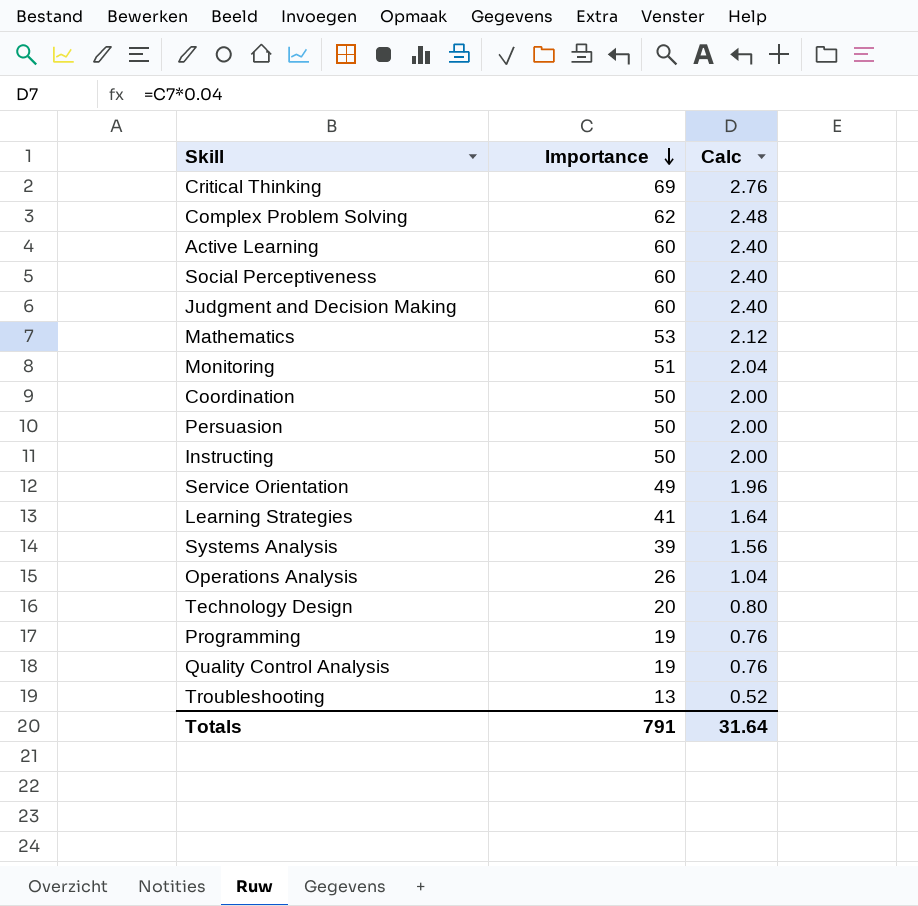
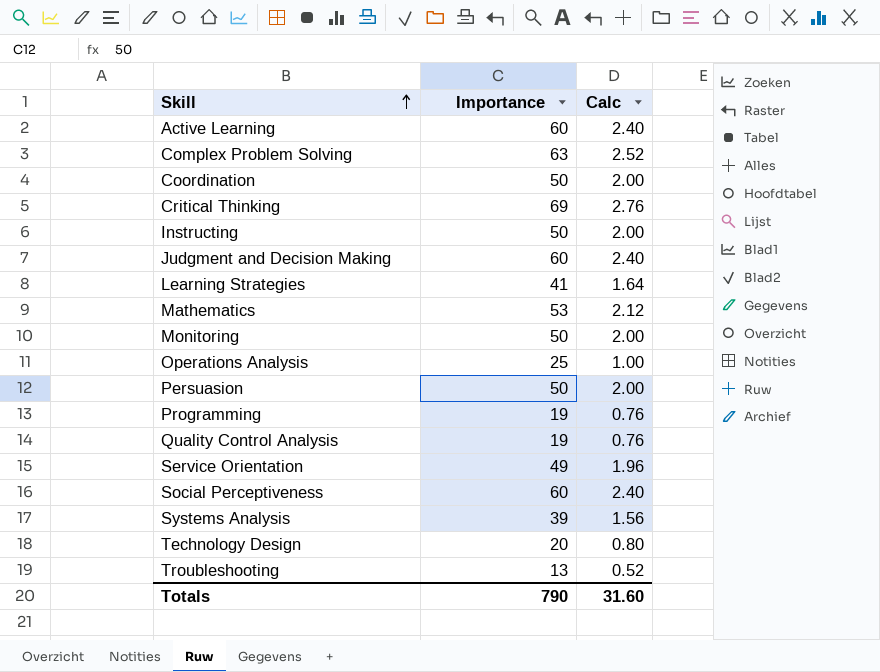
row order: Importance descending -> Skill ascending
Complex Problem Solving | Importance: 62 -> 63
Complex Problem Solving | Calc: 2.48 -> 2.52
Monitoring | Importance: 51 -> 50
Monitoring | Calc: 2.04 -> 2.00
Operations Analysis | Importance: 26 -> 25
Operations Analysis | Calc: 1.04 -> 1.00
Totals | Importance: 791 -> 790
Totals | Calc: 31.64 -> 31.60

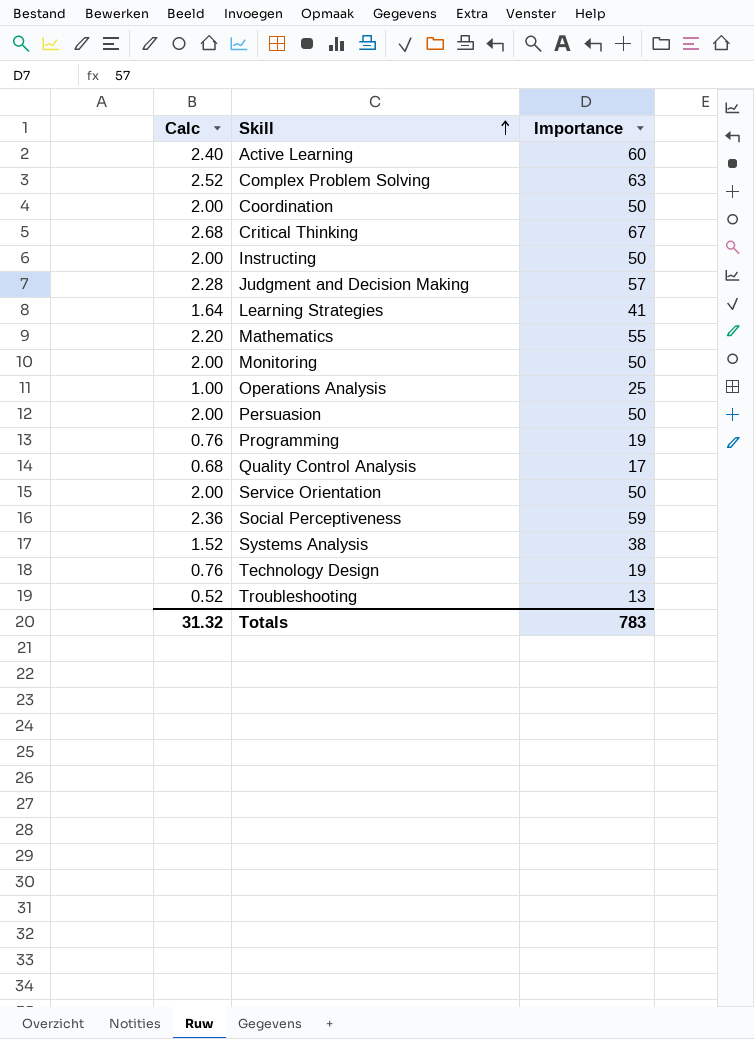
column Calc | position: 3 -> 1
Critical Thinking | Calc: 2.76 -> 2.68
Critical Thinking | Importance: 69 -> 67
Judgment and Decision Making | Calc: 2.40 -> 2.28
Judgment and Decision Making | Importance: 60 -> 57
Mathematics | Calc: 2.12 -> 2.20
Mathematics | Importance: 53 -> 55
Quality Control Analysis | Calc: 0.76 -> 0.68
Quality Control Analysis | Importance: 19 -> 17
Service Orientation | Calc: 1.96 -> 2.00
Service Orientation | Importance: 49 -> 50
Social Perceptiveness | Calc: 2.40 -> 2.36
Social Perceptiveness | Importance: 60 -> 59
Systems Analysis | Calc: 1.56 -> 1.52
Systems Analysis | Importance: 39 -> 38
Technology Design | Calc: 0.80 -> 0.76
Technology Design | Importance: 20 -> 19
Totals | Calc: 31.60 -> 31.32
Totals | Importance: 790 -> 783

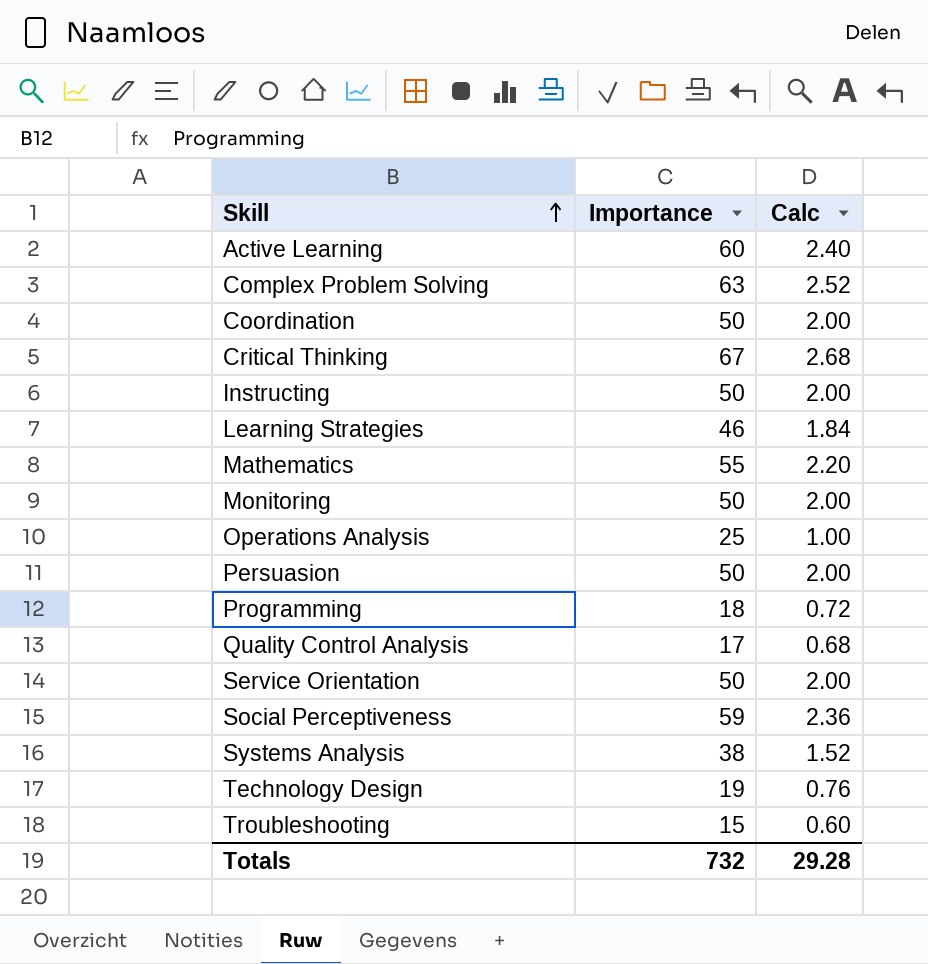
column Calc | position: 1 -> 3
row Judgment and Decision Making: 2.28 | 57 -> none
Learning Strategies | Importance: 41 -> 46
Learning Strategies | Calc: 1.64 -> 1.84
Programming | Importance: 19 -> 18
Programming | Calc: 0.76 -> 0.72
Troubleshooting | Importance: 13 -> 15
Troubleshooting | Calc: 0.52 -> 0.60
Totals | Importance: 783 -> 732
Totals | Calc: 31.32 -> 29.28

